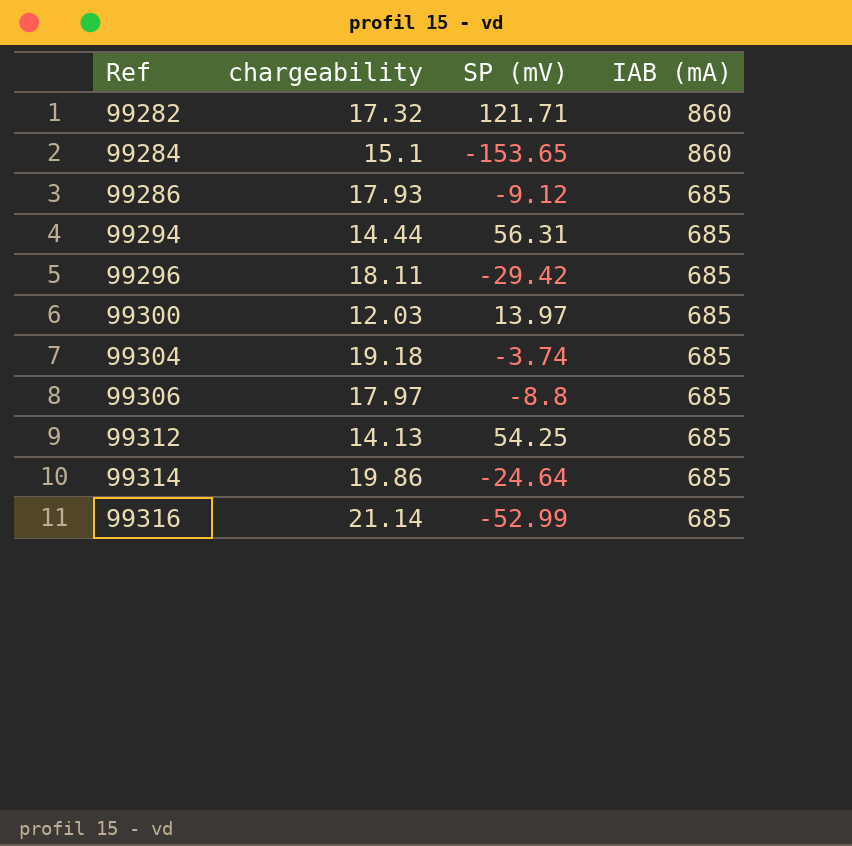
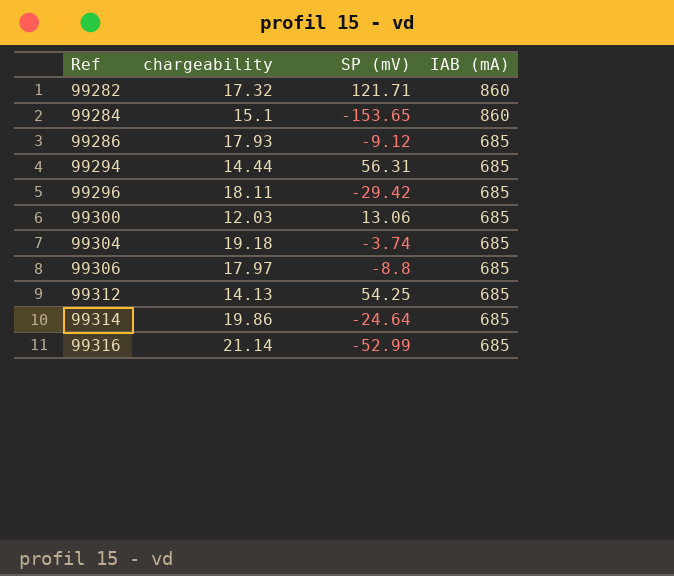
99300 | SP (mV): 13.97 -> 13.06

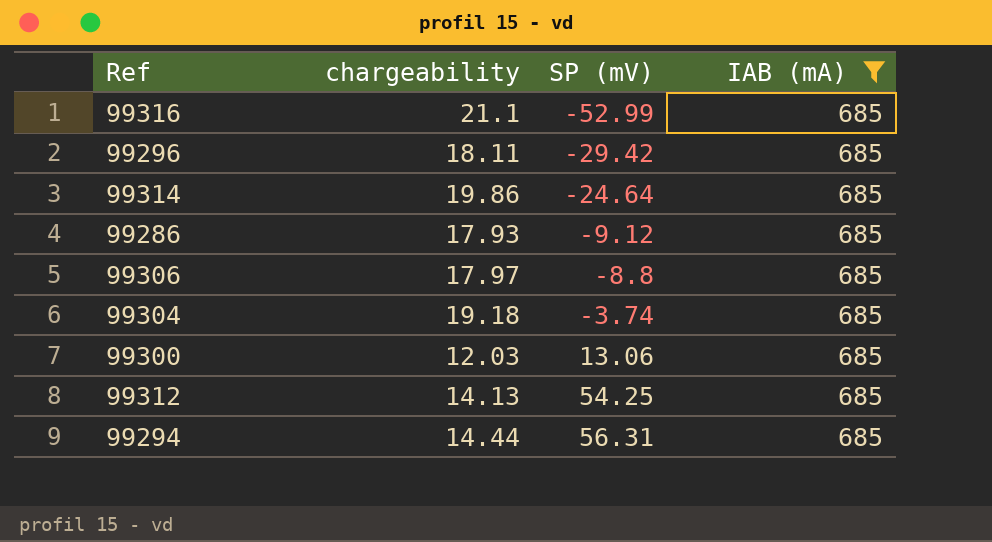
filter: none -> IAB (mA) = 685
row order: Ref ascending -> SP (mV) ascending
99316 | chargeability: 21.14 -> 21.1

